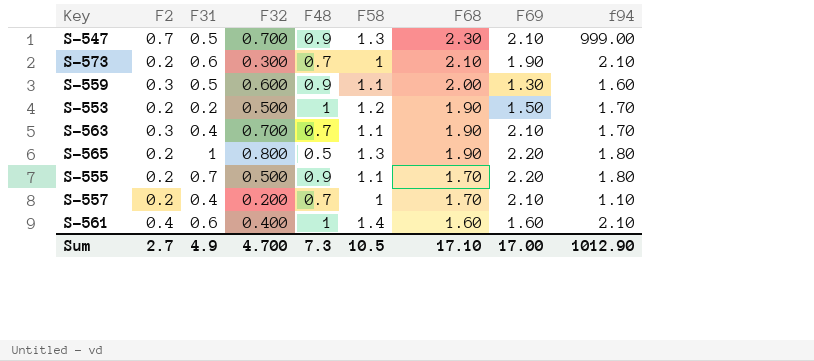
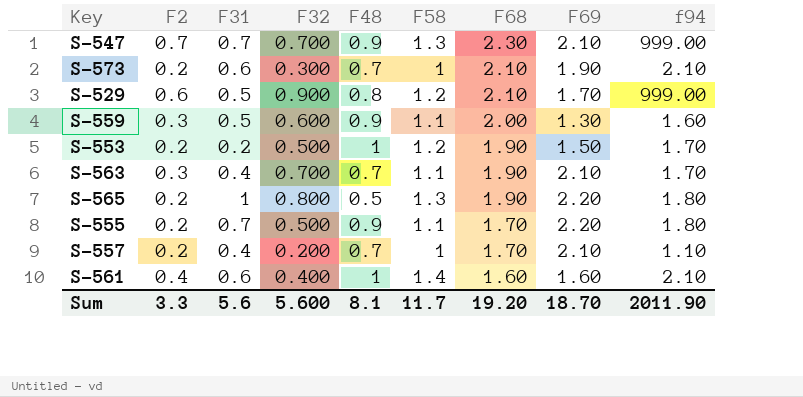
S-547 | F31: 0.5 -> 0.7
row S-529: none -> 0.6 | 0.5 | 0.900 | 0.8 | 1.2 | 2.10 | 1.70 | 999.00
Sum | F2: 2.7 -> 3.3
Sum | F31: 4.9 -> 5.6
Sum | F32: 4.700 -> 5.600
Sum | F48: 7.3 -> 8.1
Sum | F58: 10.5 -> 11.7
Sum | F68: 17.10 -> 19.20
Sum | F69: 17.00 -> 18.70
Sum | f94: 1012.90 -> 2011.90

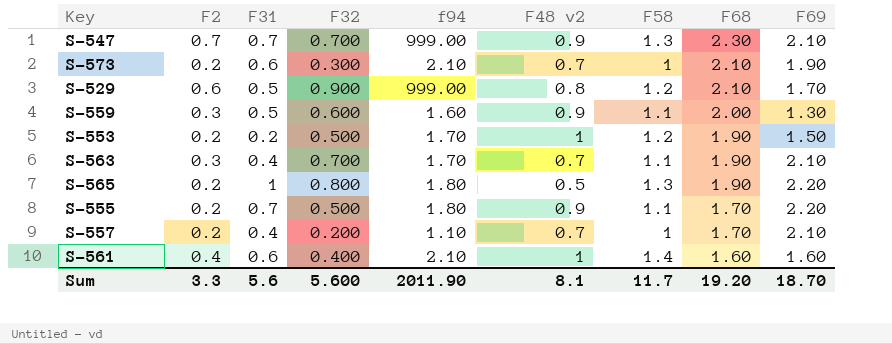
column f94 | position: 9 -> 5
column name: F48 -> F48 v2

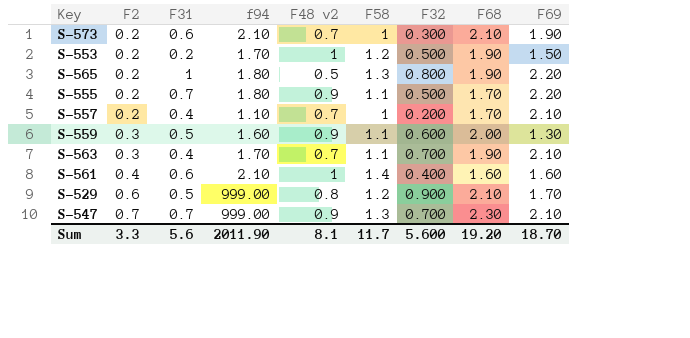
row order: F68 descending -> F2 ascending
column F32 | position: 4 -> 7

